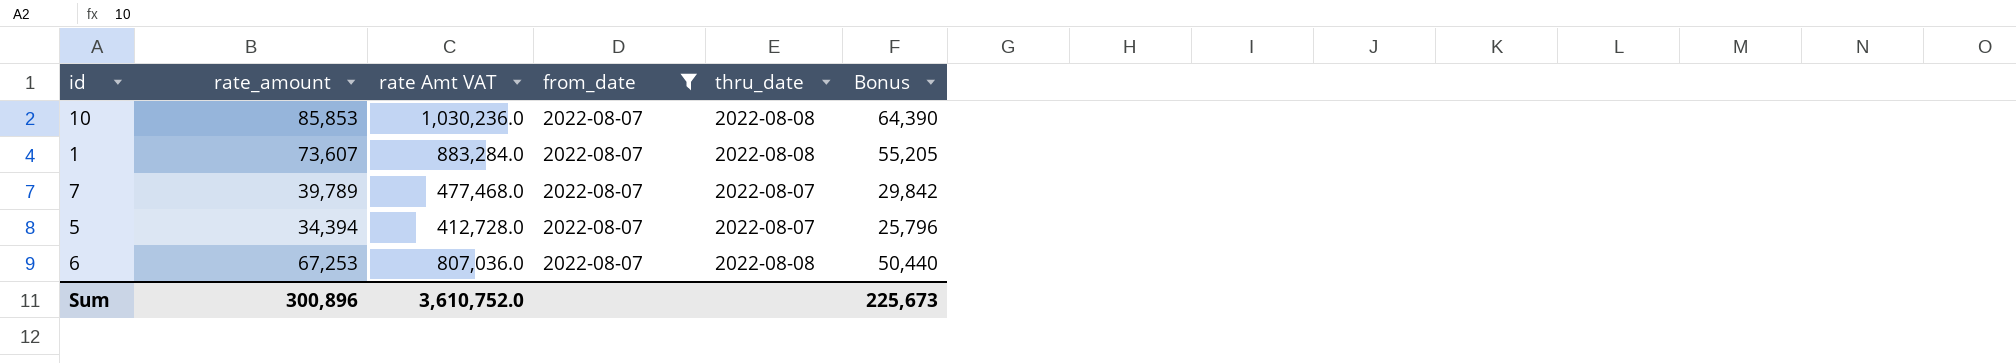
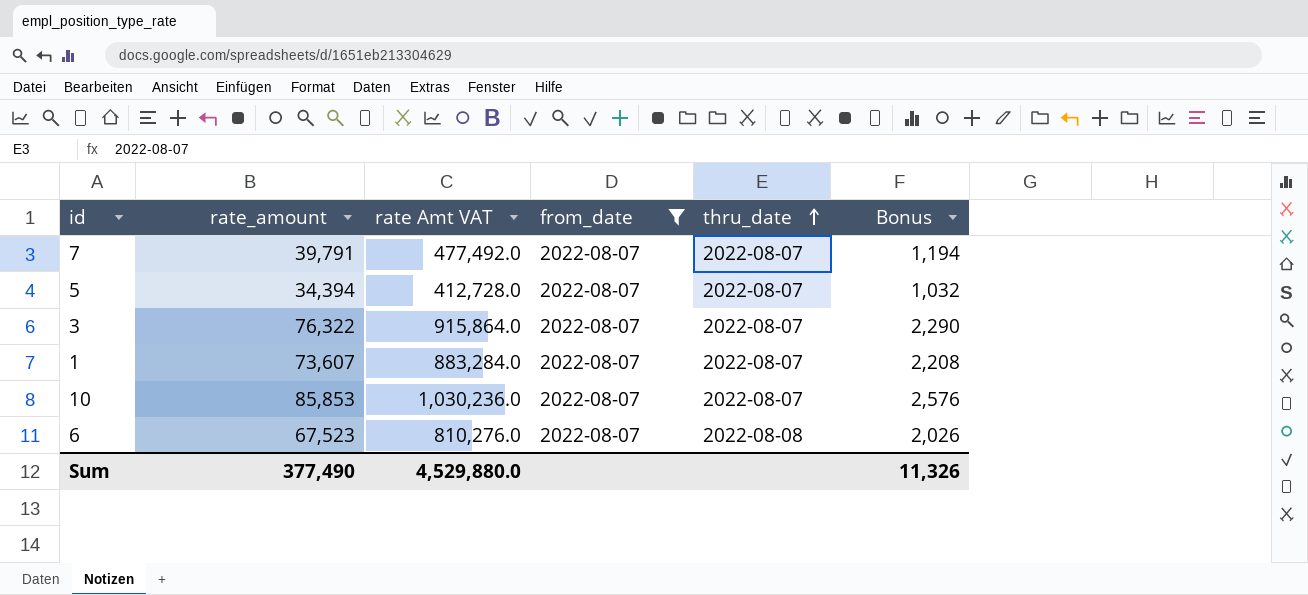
row order: none -> thru_date ascending
column Bonus | formula: [rate_amount] * 0.75 -> [rate_amount] * 0.03
7 | rate_amount: 39,789 -> 39,791
7 | rate Amt VAT: 477,468.0 -> 477,492.0
row 3: none -> 76,322 | 915,864.0 | 2022-08-07 | 2022-08-07 | 2,290
1 | thru_date: 2022-08-08 -> 2022-08-07
10 | thru_date: 2022-08-08 -> 2022-08-07
6 | rate_amount: 67,253 -> 67,523
6 | rate Amt VAT: 807,036.0 -> 810,276.0
Sum | rate_amount: 300,896 -> 377,490
Sum | rate Amt VAT: 3,610,752.0 -> 4,529,880.0
Sum | Bonus: 225,673 -> 11,326

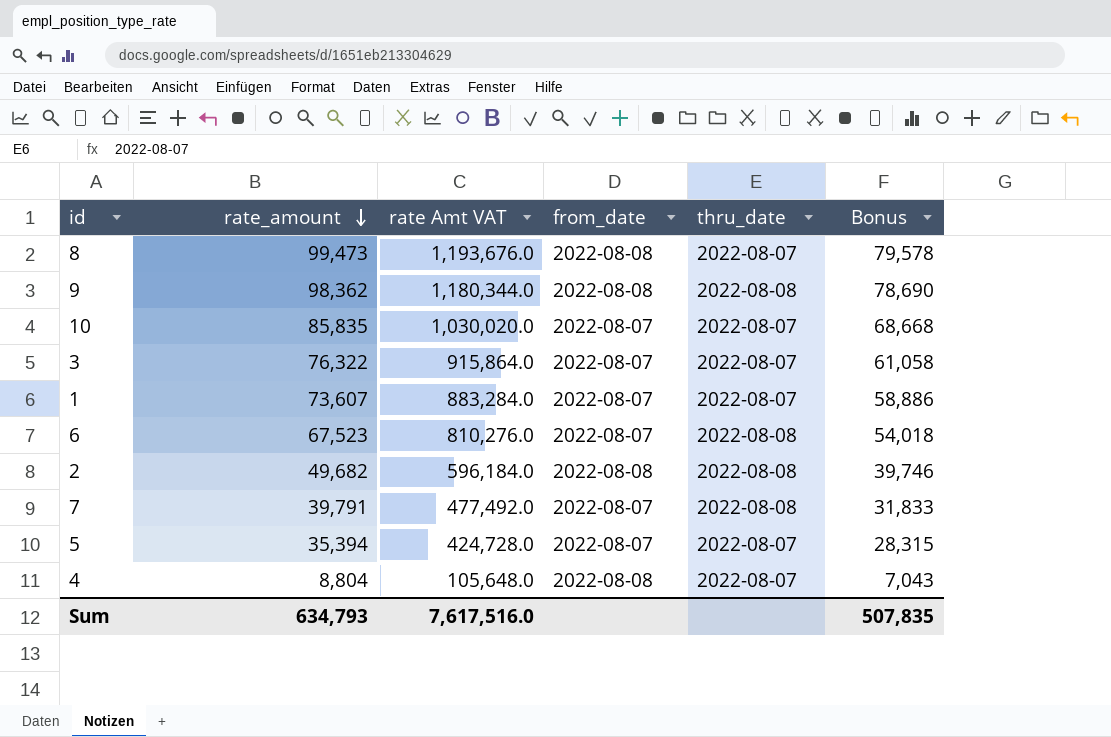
filter: from_date = 2022-08-07 -> none
row order: thru_date ascending -> rate_amount descending
column Bonus | formula: [rate_amount] * 0.03 -> [rate_amount] * 0.8
10 | rate_amount: 85,853 -> 85,835
10 | rate Amt VAT: 1,030,236.0 -> 1,030,020.0
7 | thru_date: 2022-08-07 -> 2022-08-08
5 | rate_amount: 34,394 -> 35,394
5 | rate Amt VAT: 412,728.0 -> 424,728.0
Sum | rate_amount: 377,490 -> 634,793
Sum | rate Amt VAT: 4,529,880.0 -> 7,617,516.0
Sum | Bonus: 11,326 -> 507,835

